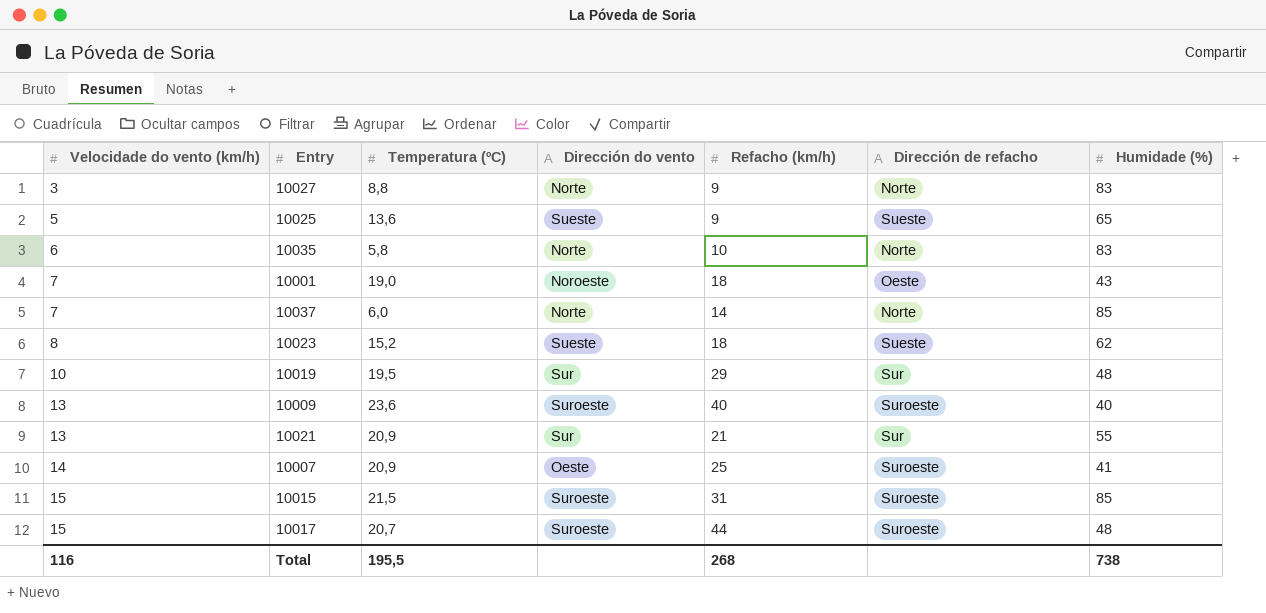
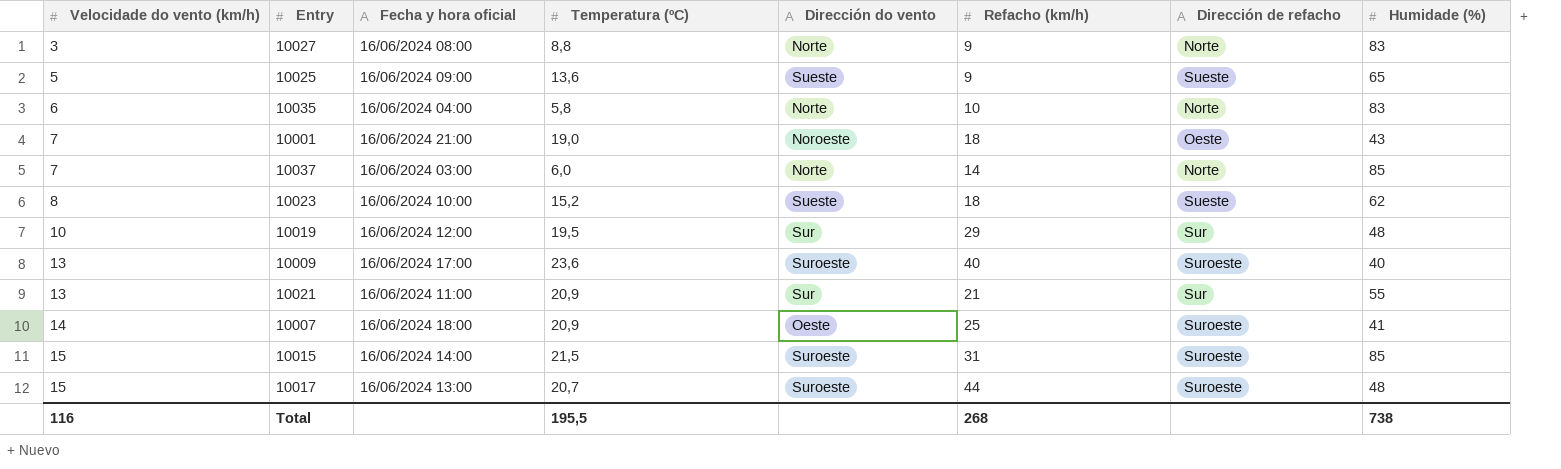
column Fecha y hora oficial | position: none -> 3

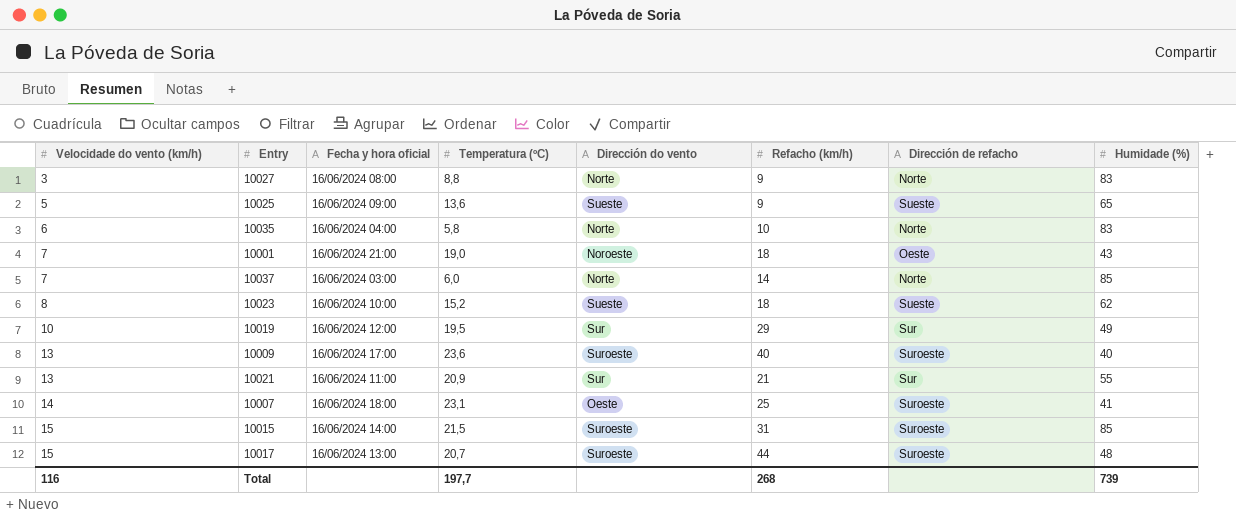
10019 | Humidade (%): 48 -> 49
10007 | Temperatura (ºC): 20,9 -> 23,1
Total | Temperatura (ºC): 195,5 -> 197,7
Total | Humidade (%): 738 -> 739

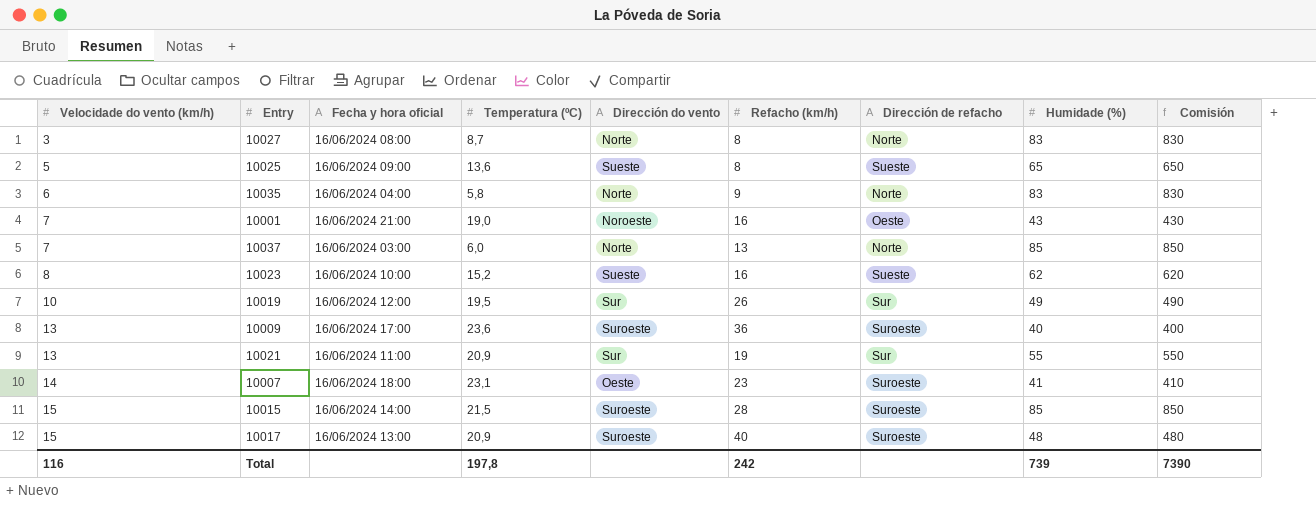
column Comisión | formula: none -> [Humidade (%)] * 10
10027 | Temperatura (ºC): 8,8 -> 8,7
10027 | Refacho (km/h): 9 -> 8
10025 | Refacho (km/h): 9 -> 8
10035 | Refacho (km/h): 10 -> 9
10001 | Refacho (km/h): 18 -> 16
10037 | Refacho (km/h): 14 -> 13
10023 | Refacho (km/h): 18 -> 16
10019 | Refacho (km/h): 29 -> 26
10009 | Refacho (km/h): 40 -> 36
10021 | Refacho (km/h): 21 -> 19
10007 | Refacho (km/h): 25 -> 23
10015 | Refacho (km/h): 31 -> 28
10017 | Temperatura (ºC): 20,7 -> 20,9
10017 | Refacho (km/h): 44 -> 40
Total | Temperatura (ºC): 197,7 -> 197,8
Total | Refacho (km/h): 268 -> 242

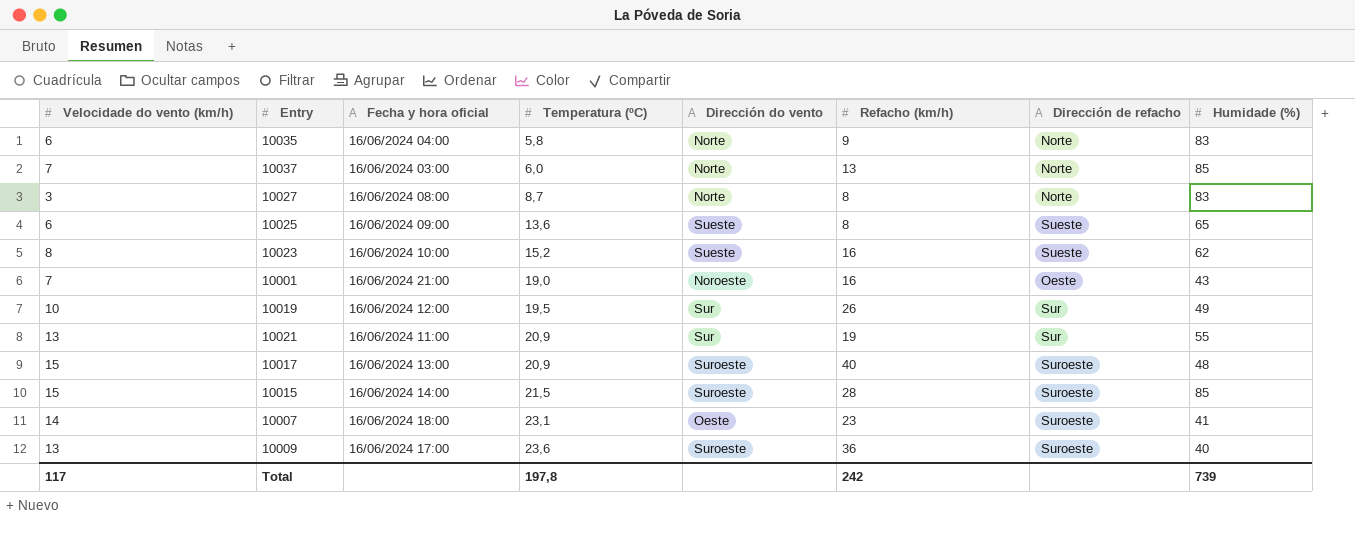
row order: Velocidade do vento (km/h) ascending -> Temperatura (ºC) ascending
column Comisión | formula: [Humidade (%)] * 10 -> none
10025 | Velocidade do vento (km/h): 5 -> 6
Total | Velocidade do vento (km/h): 116 -> 117

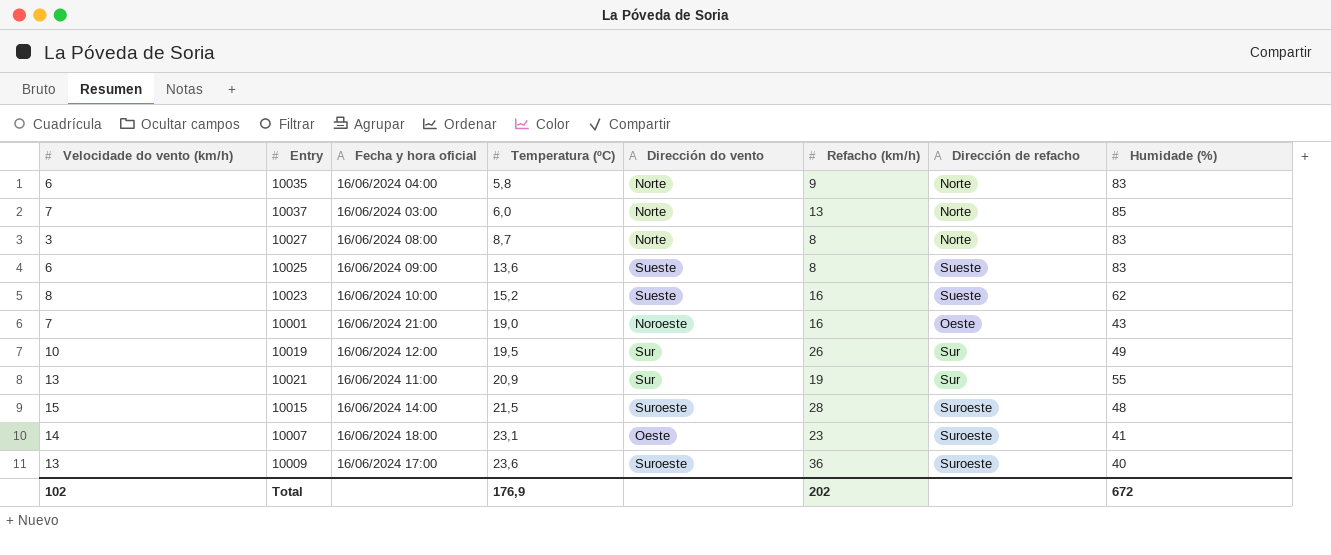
row 10017: 15 | 16/06/2024 13:00 | 20,9 | Suroeste | 40 | Suroeste | 48 -> none
10025 | Humidade (%): 65 -> 83
10015 | Humidade (%): 85 -> 48
Total | Velocidade do vento (km/h): 117 -> 102
Total | Temperatura (ºC): 197,8 -> 176,9
Total | Refacho (km/h): 242 -> 202
Total | Humidade (%): 739 -> 672

